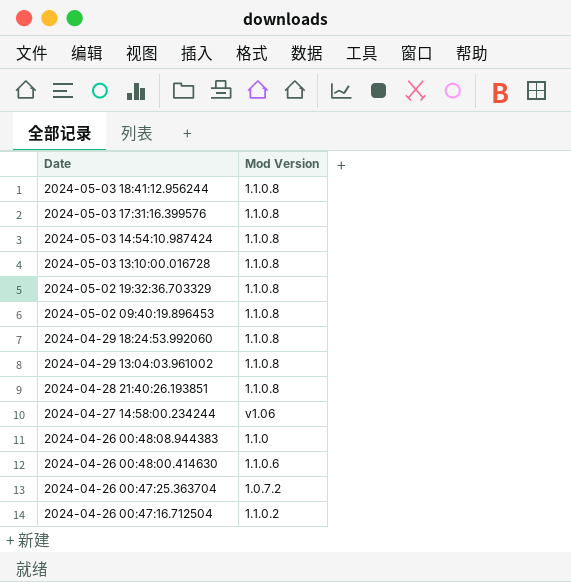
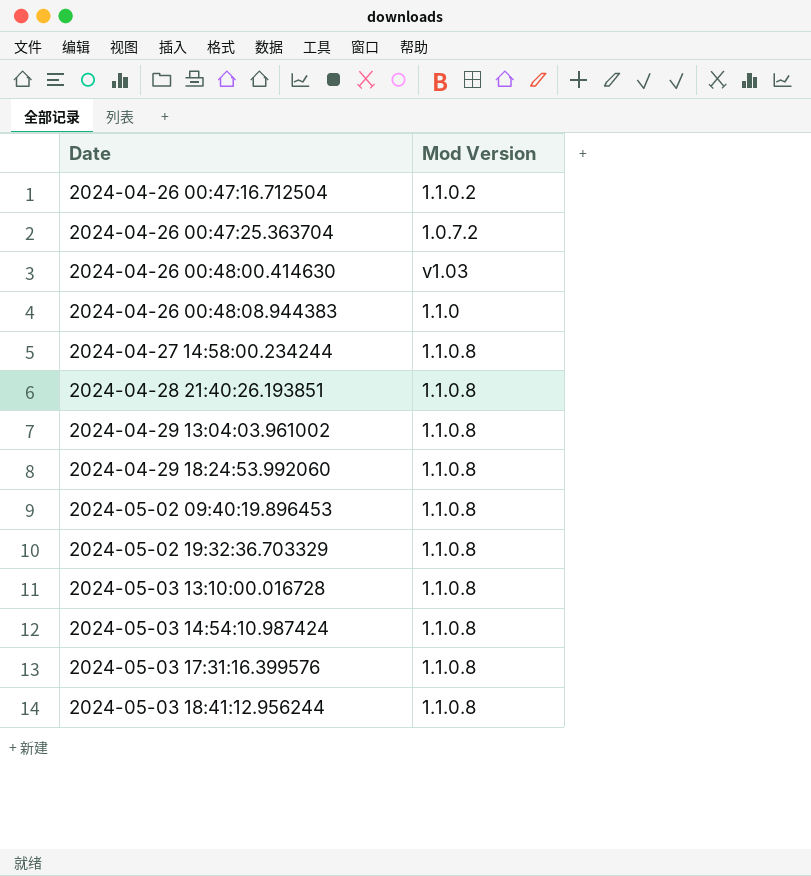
row order: Date descending -> Date ascending
2024-04-26 00:48:00.414630 | Mod Version: 1.1.0.6 -> v1.03
2024-04-27 14:58:00.234244 | Mod Version: v1.06 -> 1.1.0.8

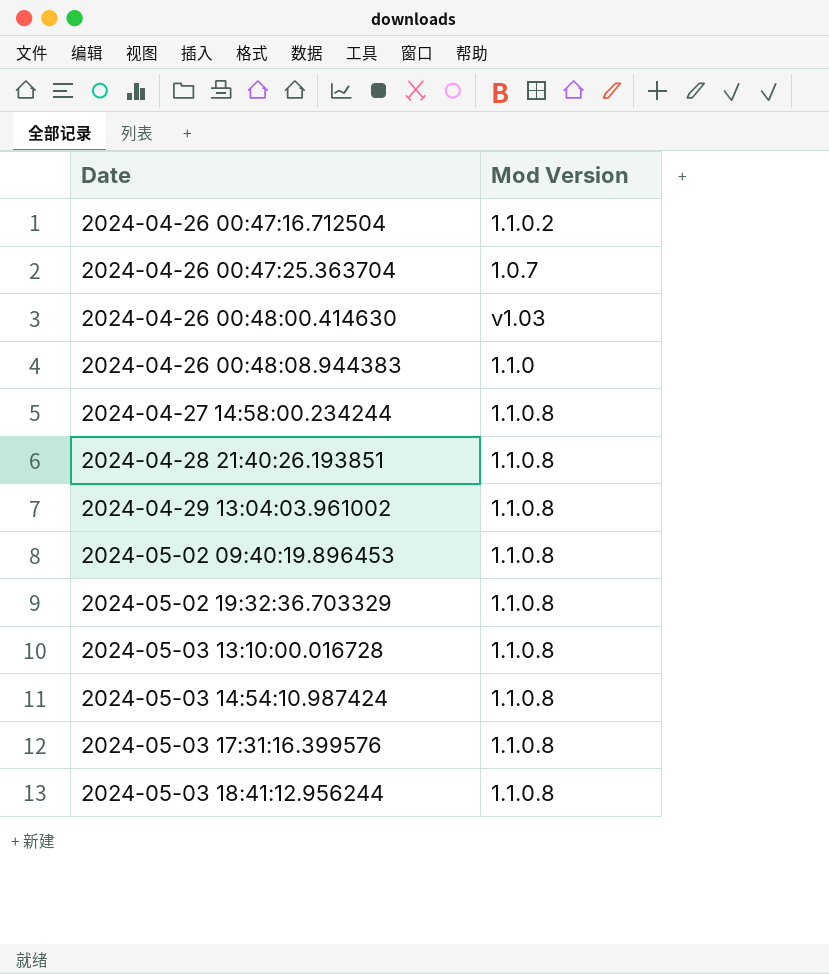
row 2024-04-29 18:24:53.992060: 1.1.0.8 -> none
2024-04-26 00:47:25.363704 | Mod Version: 1.0.7.2 -> 1.0.7

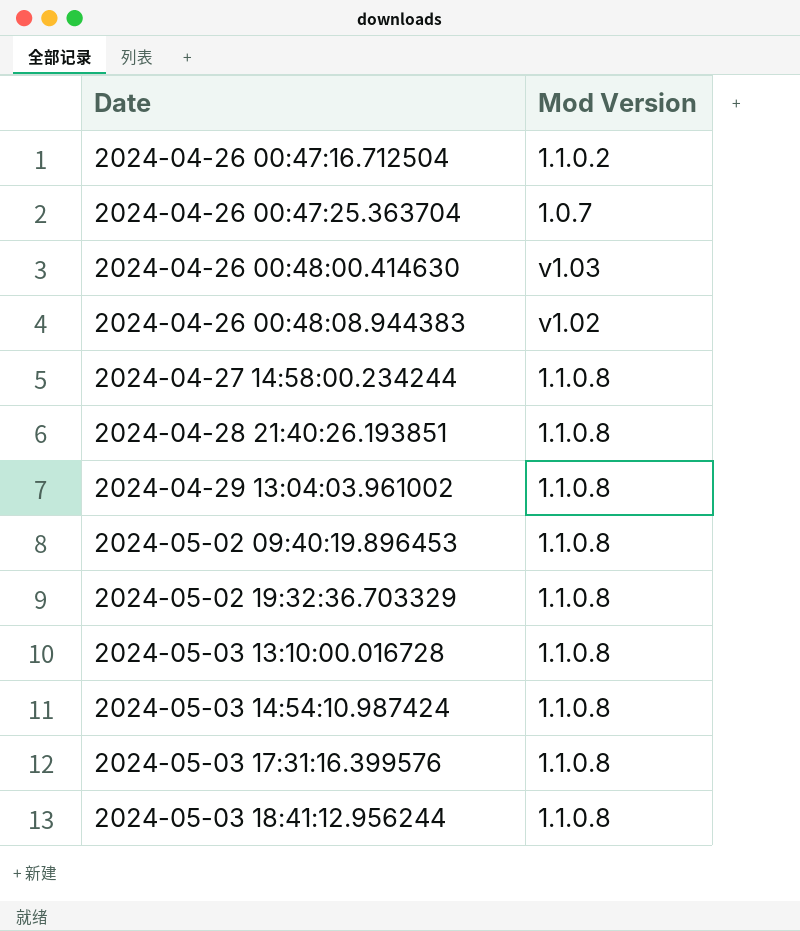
2024-04-26 00:48:08.944383 | Mod Version: 1.1.0 -> v1.02

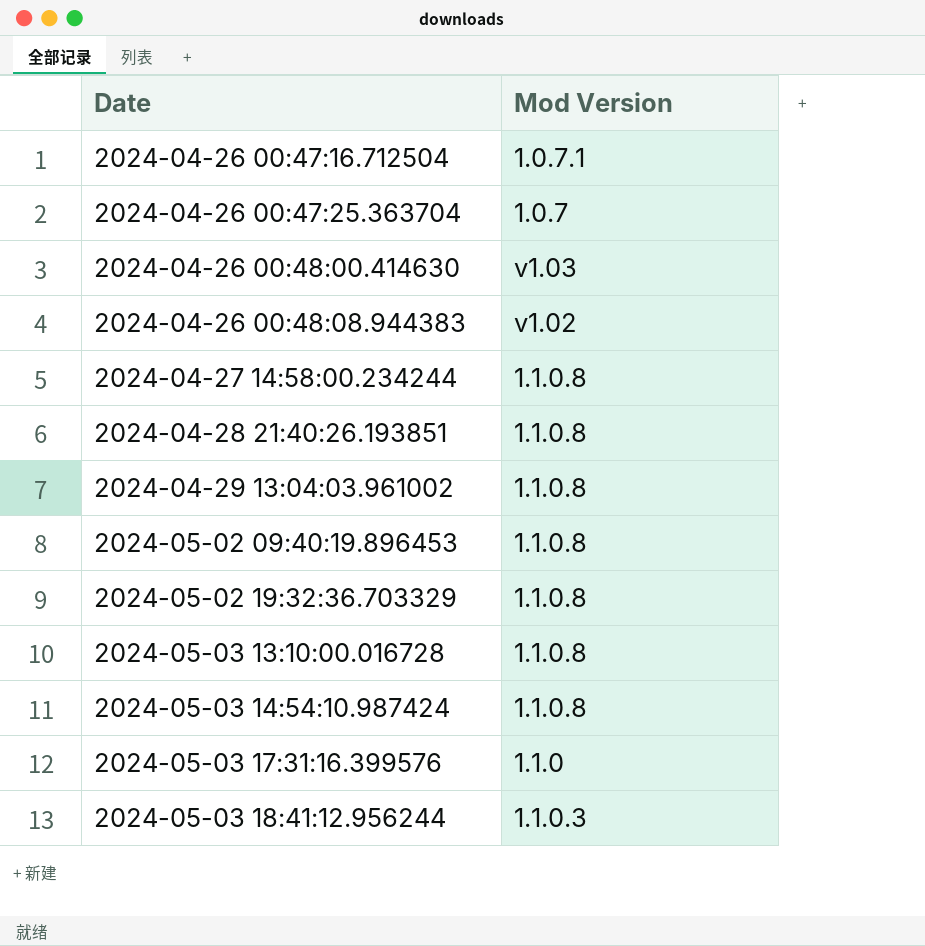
2024-04-26 00:47:16.712504 | Mod Version: 1.1.0.2 -> 1.0.7.1
2024-05-03 17:31:16.399576 | Mod Version: 1.1.0.8 -> 1.1.0
2024-05-03 18:41:12.956244 | Mod Version: 1.1.0.8 -> 1.1.0.3

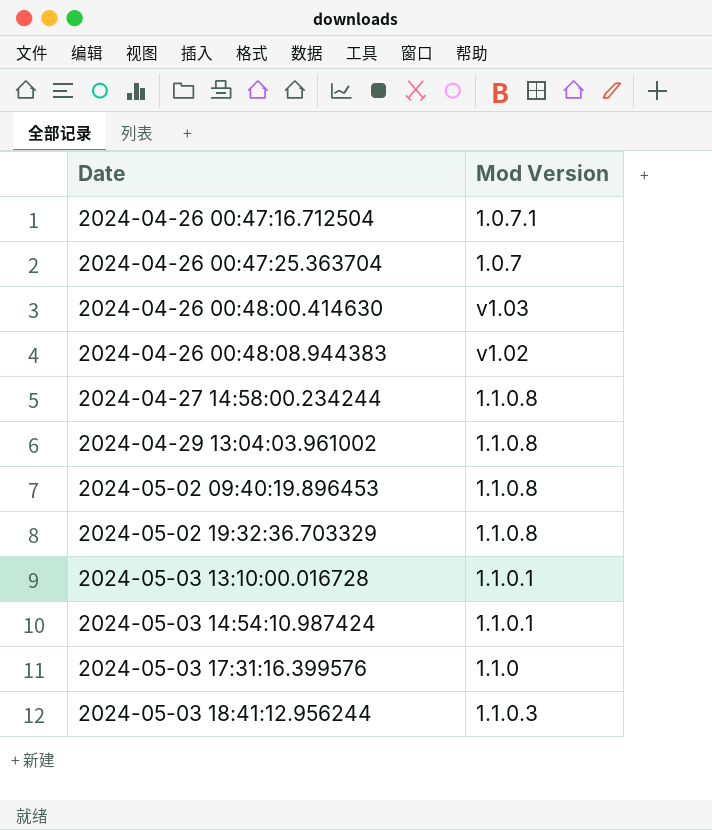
row 2024-04-28 21:40:26.193851: 1.1.0.8 -> none
2024-05-03 13:10:00.016728 | Mod Version: 1.1.0.8 -> 1.1.0.1
2024-05-03 14:54:10.987424 | Mod Version: 1.1.0.8 -> 1.1.0.1

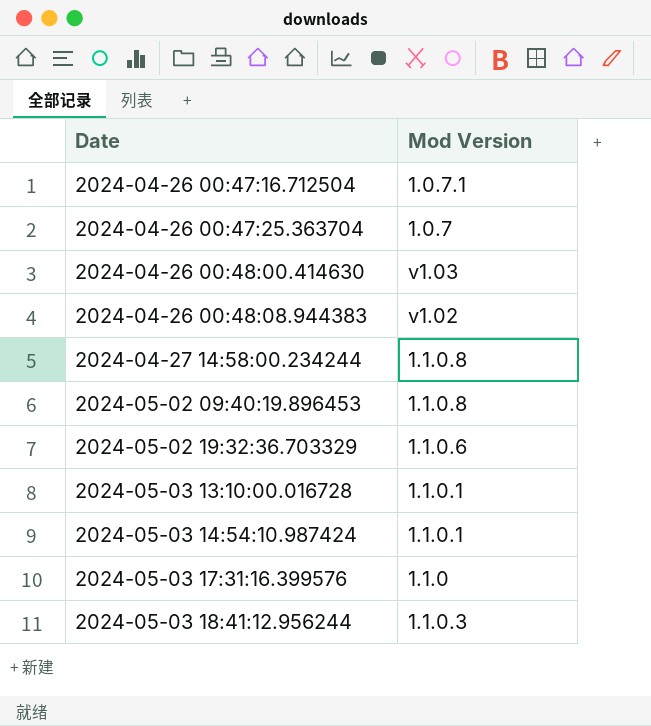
row 2024-04-29 13:04:03.961002: 1.1.0.8 -> none
2024-05-02 19:32:36.703329 | Mod Version: 1.1.0.8 -> 1.1.0.6

